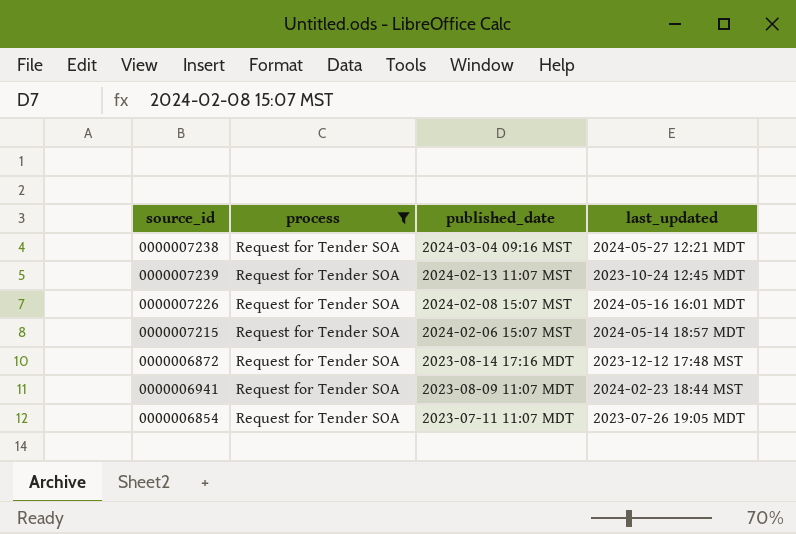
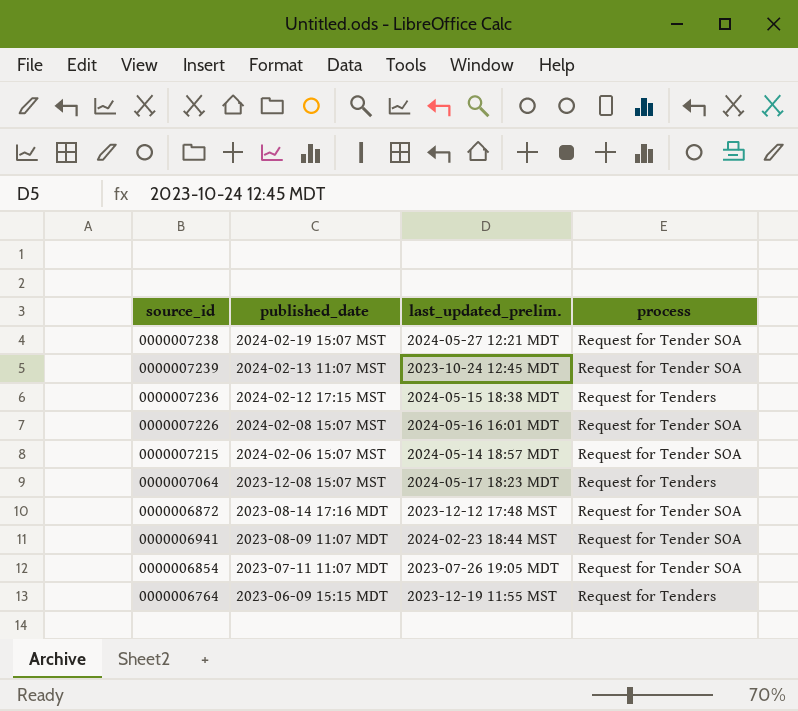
filter: process = Request for Tender SOA -> none
column name: last_updated -> last_updated_prelim.
column process | position: 2 -> 4
0000007238 | published_date: 2024-03-04 09:16 MST -> 2024-02-19 15:07 MST

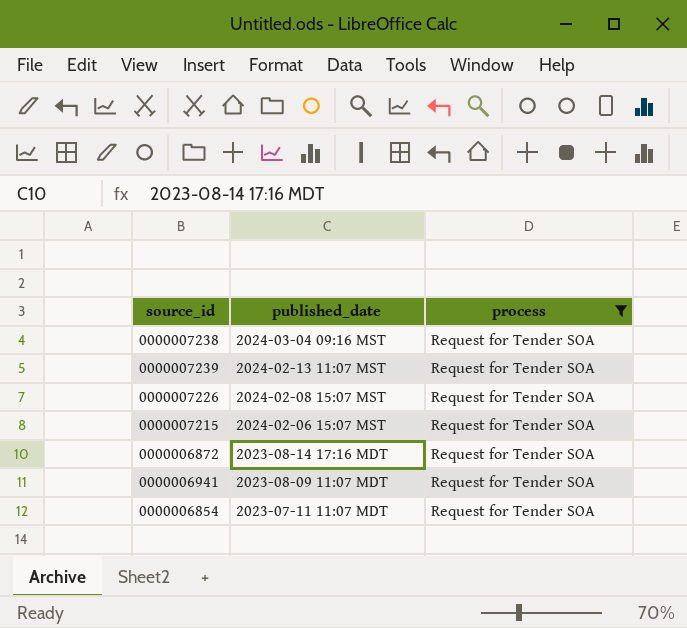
filter: none -> process = Request for Tender SOA
column last_updated_prelim. | position: 3 -> none
0000007238 | published_date: 2024-02-19 15:07 MST -> 2024-03-04 09:16 MST

